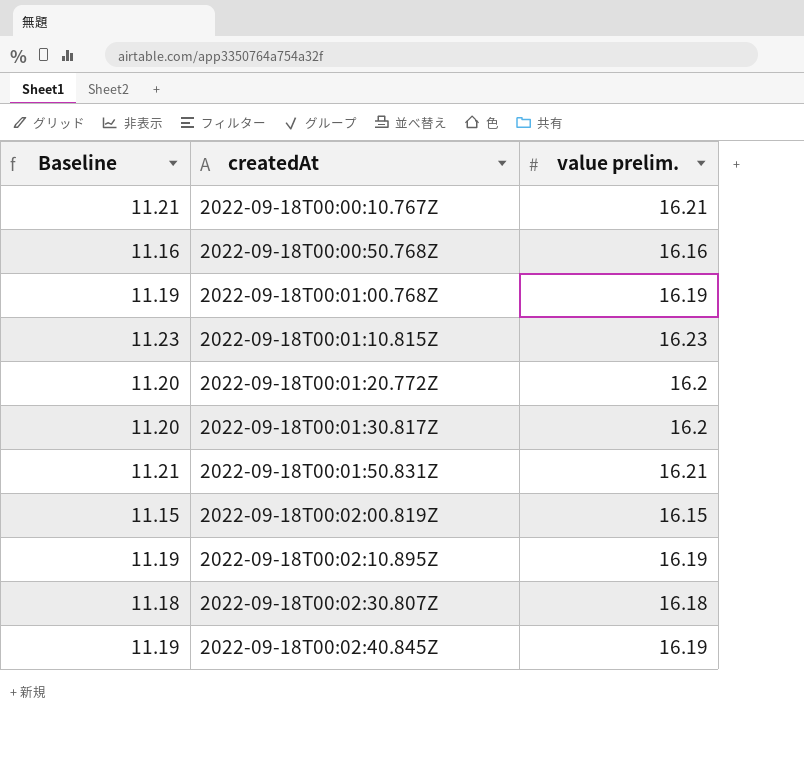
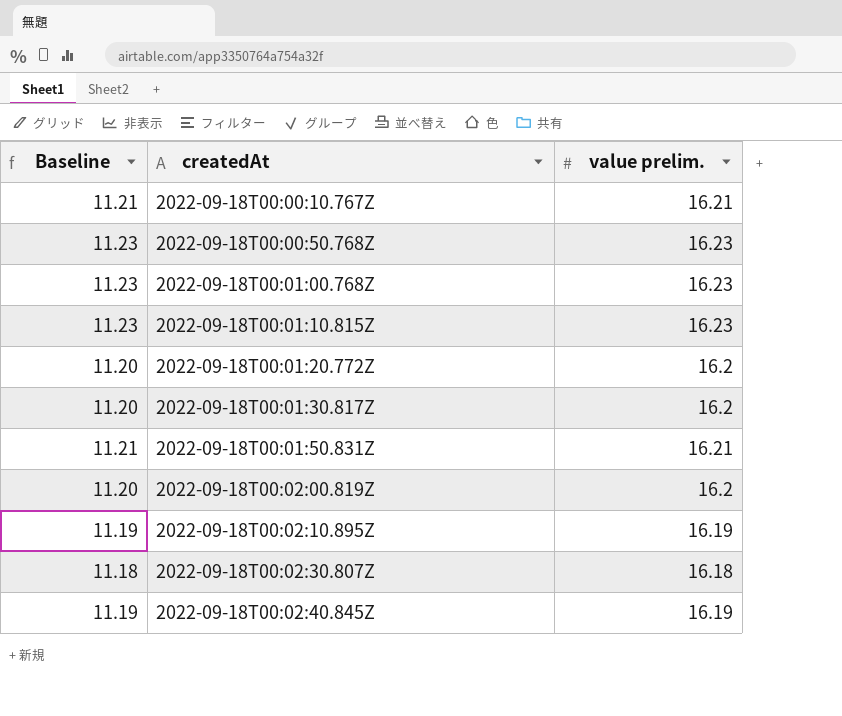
2022-09-18T00:00:50.768Z | Baseline: 11.16 -> 11.23
2022-09-18T00:00:50.768Z | value prelim.: 16.16 -> 16.23
2022-09-18T00:01:00.768Z | Baseline: 11.19 -> 11.23
2022-09-18T00:01:00.768Z | value prelim.: 16.19 -> 16.23
2022-09-18T00:02:00.819Z | Baseline: 11.15 -> 11.20
2022-09-18T00:02:00.819Z | value prelim.: 16.15 -> 16.2

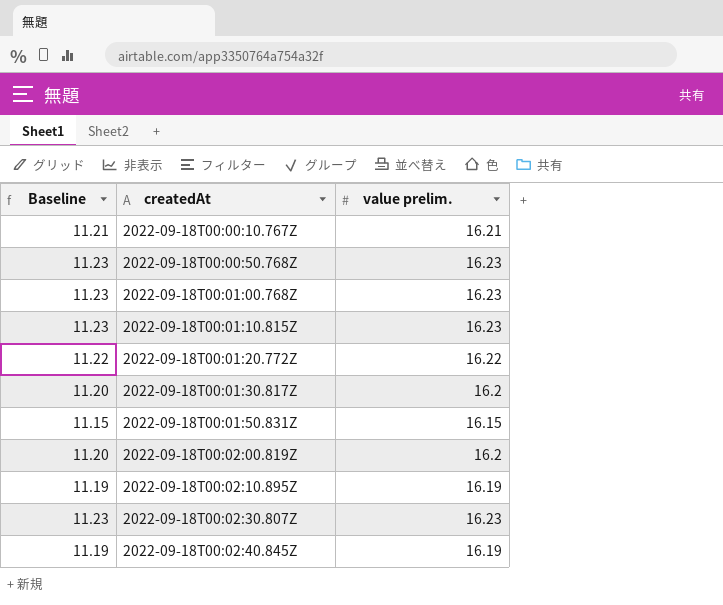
2022-09-18T00:01:20.772Z | Baseline: 11.20 -> 11.22
2022-09-18T00:01:20.772Z | value prelim.: 16.2 -> 16.22
2022-09-18T00:01:50.831Z | Baseline: 11.21 -> 11.15
2022-09-18T00:01:50.831Z | value prelim.: 16.21 -> 16.15
2022-09-18T00:02:30.807Z | Baseline: 11.18 -> 11.23
2022-09-18T00:02:30.807Z | value prelim.: 16.18 -> 16.23

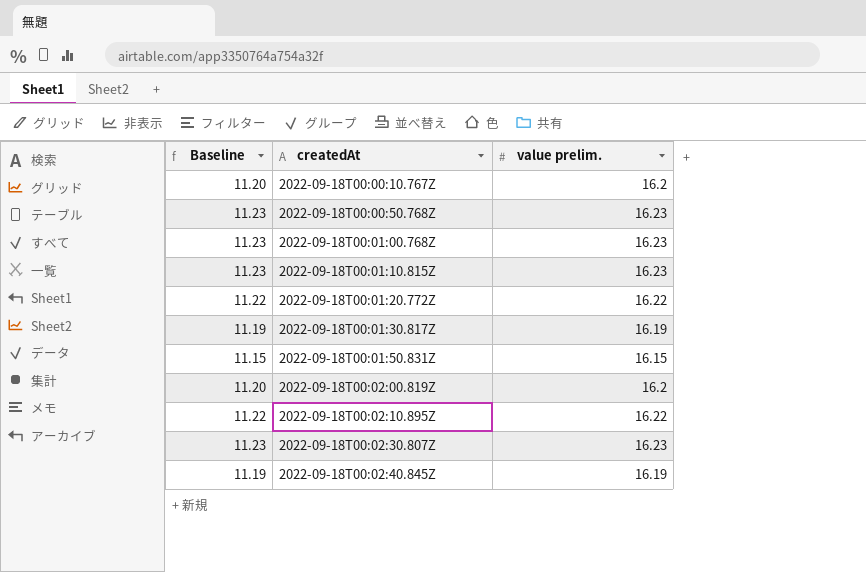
2022-09-18T00:00:10.767Z | Baseline: 11.21 -> 11.20
2022-09-18T00:00:10.767Z | value prelim.: 16.21 -> 16.2
2022-09-18T00:01:30.817Z | Baseline: 11.20 -> 11.19
2022-09-18T00:01:30.817Z | value prelim.: 16.2 -> 16.19
2022-09-18T00:02:10.895Z | Baseline: 11.19 -> 11.22
2022-09-18T00:02:10.895Z | value prelim.: 16.19 -> 16.22

